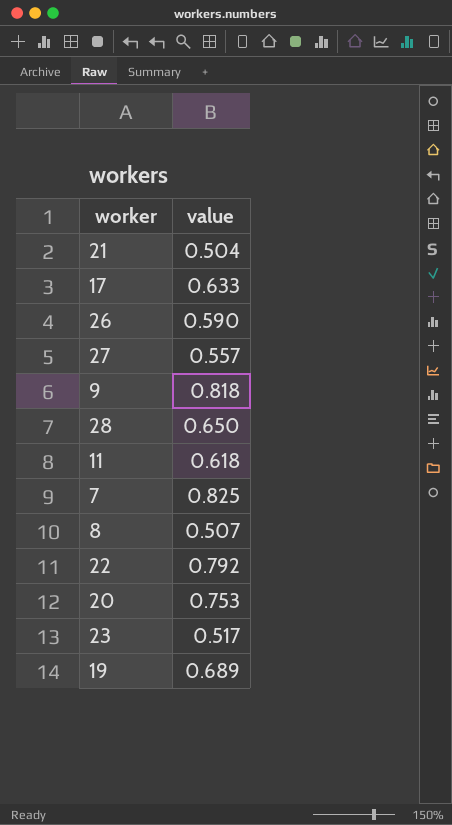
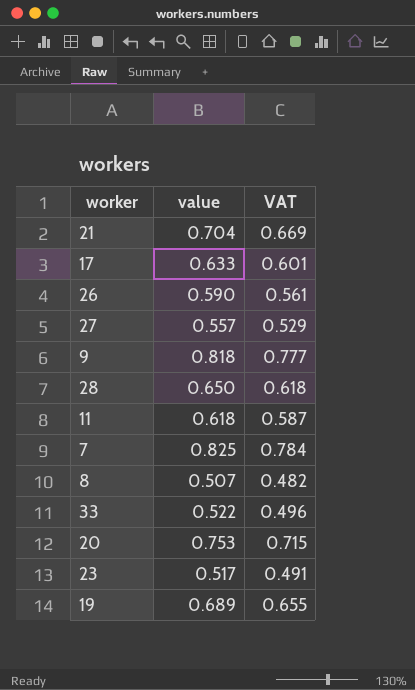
column VAT | formula: none -> [value] * 0.95
row 22: 0.792 -> none
21 | value: 0.504 -> 0.704
row 33: none -> 0.522 | 0.496

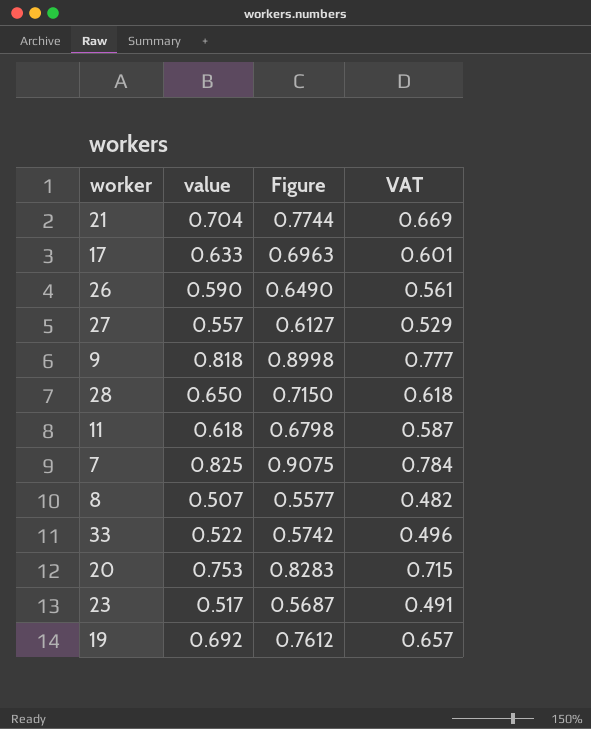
column Figure | formula: none -> [value] * 1.1
19 | value: 0.689 -> 0.692
19 | VAT: 0.655 -> 0.657

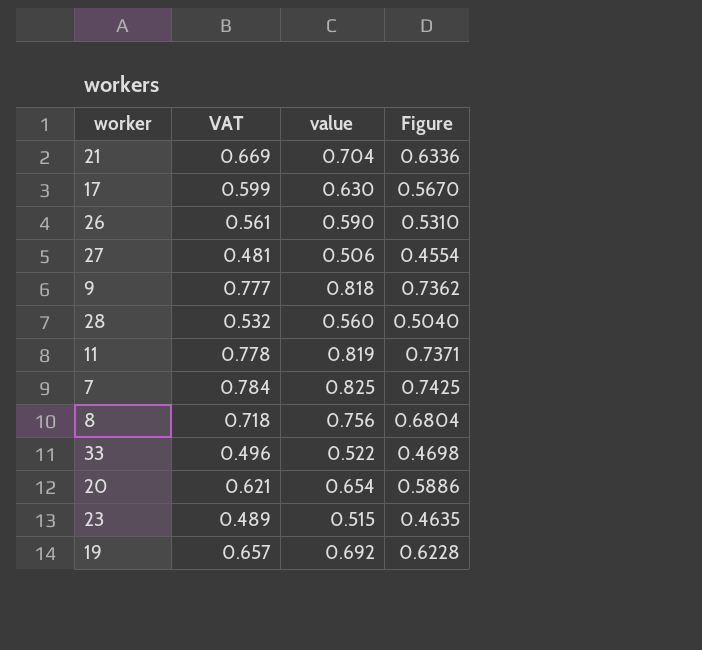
column VAT | position: 4 -> 2
column Figure | formula: [value] * 1.1 -> [value] * 0.9
17 | VAT: 0.601 -> 0.599
17 | value: 0.633 -> 0.630
27 | VAT: 0.529 -> 0.481
27 | value: 0.557 -> 0.506
28 | VAT: 0.618 -> 0.532
28 | value: 0.650 -> 0.560
11 | VAT: 0.587 -> 0.778
11 | value: 0.618 -> 0.819
8 | VAT: 0.482 -> 0.718
8 | value: 0.507 -> 0.756
20 | VAT: 0.715 -> 0.621
20 | value: 0.753 -> 0.654
23 | VAT: 0.491 -> 0.489
23 | value: 0.517 -> 0.515

